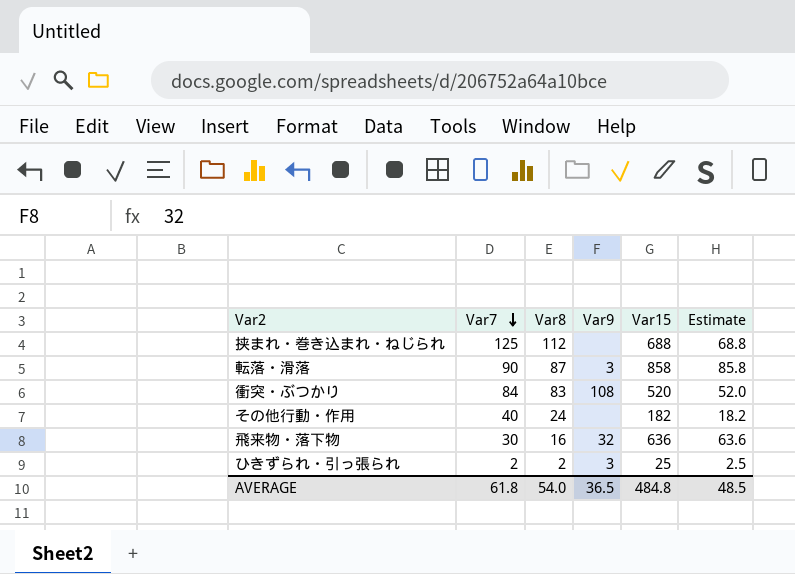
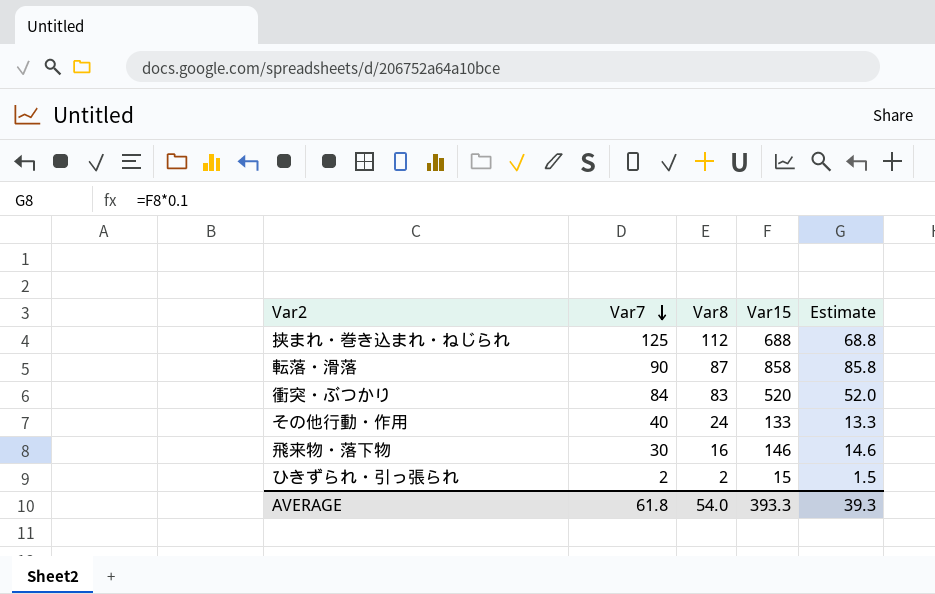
column Var9 | position: 4 -> none
その他行動・作用 | Var15: 182 -> 133
その他行動・作用 | Estimate: 18.2 -> 13.3
飛来物・落下物 | Var15: 636 -> 146
飛来物・落下物 | Estimate: 63.6 -> 14.6
ひきずられ・引っ張られ | Var15: 25 -> 15
ひきずられ・引っ張られ | Estimate: 2.5 -> 1.5
AVERAGE | Var15: 484.8 -> 393.3
AVERAGE | Estimate: 48.5 -> 39.3

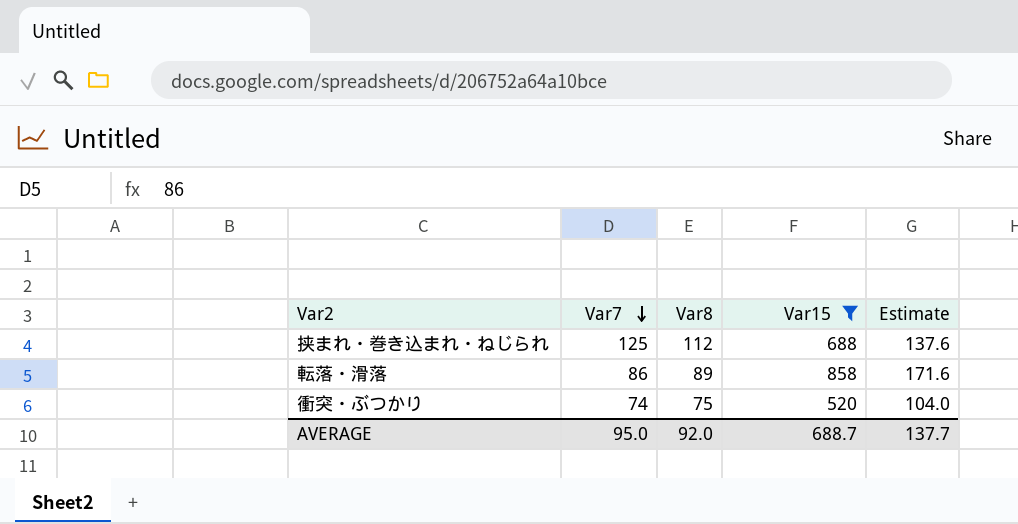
filter: none -> Var15 >= 520
column Estimate | formula: [Var15] * 0.1 -> [Var15] * 0.2
転落・滑落 | Var7: 90 -> 86
転落・滑落 | Var8: 87 -> 89
衝突・ぶつかり | Var7: 84 -> 74
衝突・ぶつかり | Var8: 83 -> 75
AVERAGE | Var7: 61.8 -> 95.0
AVERAGE | Var8: 54.0 -> 92.0
AVERAGE | Var15: 393.3 -> 688.7
AVERAGE | Estimate: 39.3 -> 137.7

